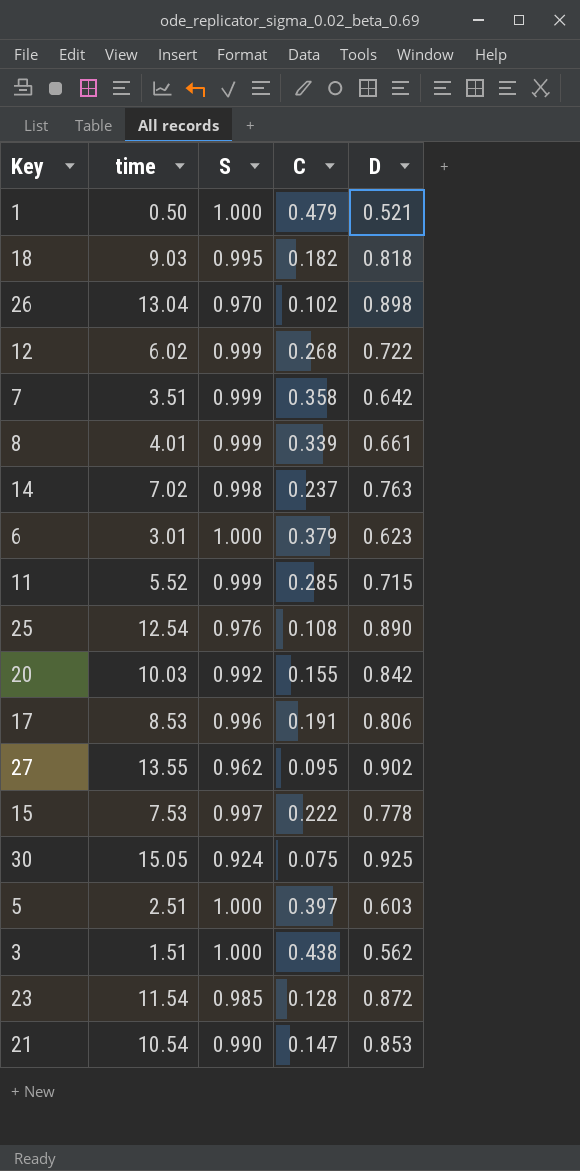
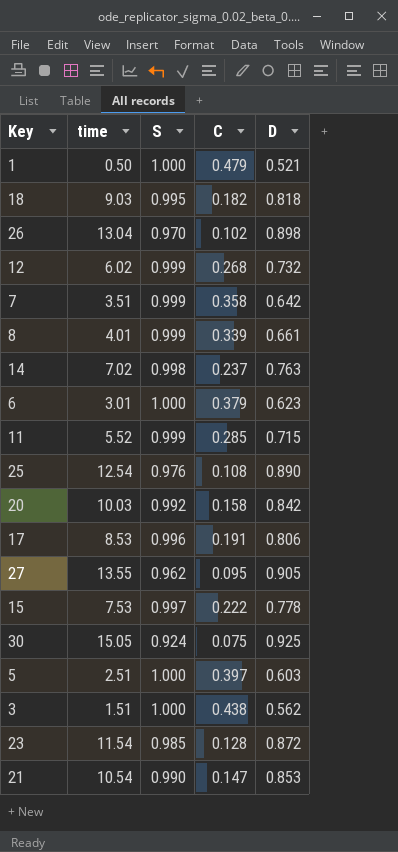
12 | D: 0.722 -> 0.732
20 | C: 0.155 -> 0.158
27 | D: 0.902 -> 0.905

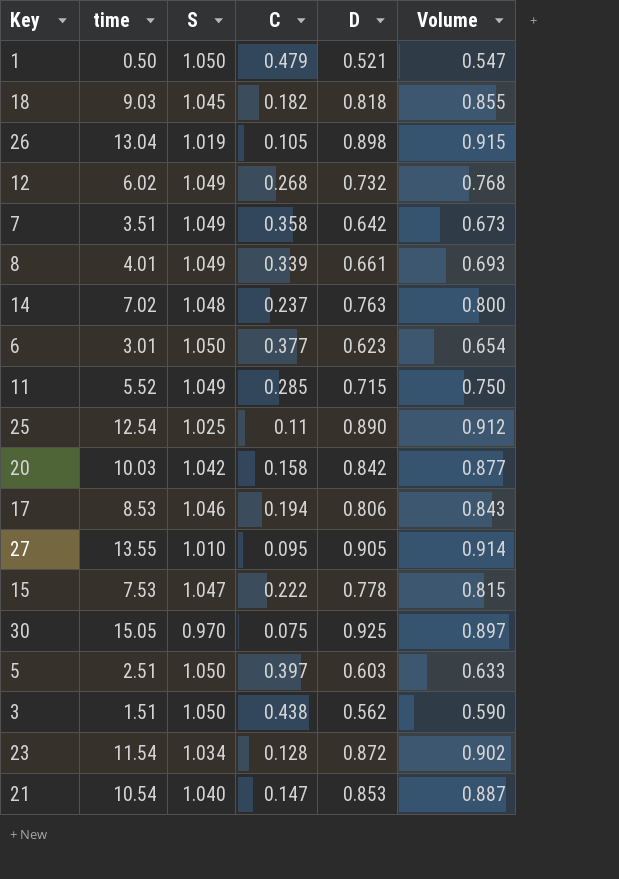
column Volume | formula: none -> [S] * [D]
1 | S: 1.000 -> 1.050
18 | S: 0.995 -> 1.045
26 | S: 0.970 -> 1.019
26 | C: 0.102 -> 0.105
12 | S: 0.999 -> 1.049
7 | S: 0.999 -> 1.049
8 | S: 0.999 -> 1.049
14 | S: 0.998 -> 1.048
6 | S: 1.000 -> 1.050
6 | C: 0.379 -> 0.377
11 | S: 0.999 -> 1.049
25 | S: 0.976 -> 1.025
25 | C: 0.108 -> 0.11
20 | S: 0.992 -> 1.042
17 | S: 0.996 -> 1.046
17 | C: 0.191 -> 0.194
27 | S: 0.962 -> 1.010
15 | S: 0.997 -> 1.047
30 | S: 0.924 -> 0.970
5 | S: 1.000 -> 1.050
3 | S: 1.000 -> 1.050
23 | S: 0.985 -> 1.034
21 | S: 0.990 -> 1.040

